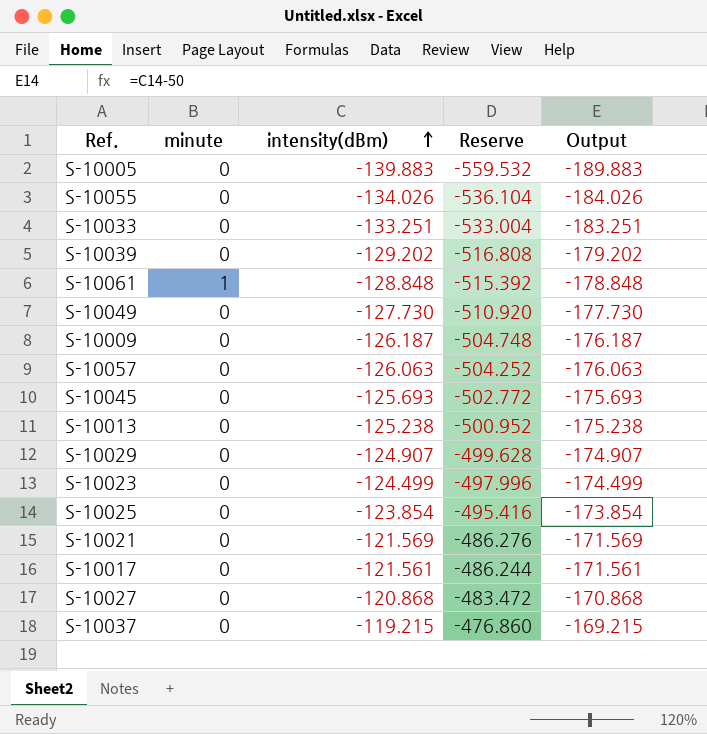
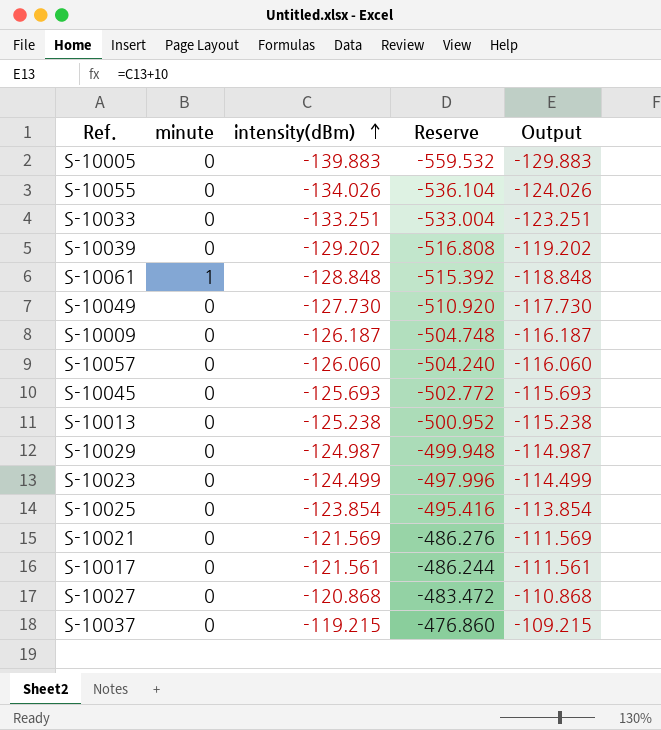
column Output | formula: [intensity(dBm)] - 50 -> [intensity(dBm)] + 10
S-10057 | intensity(dBm): -126.063 -> -126.060
S-10057 | Reserve: -504.252 -> -504.240
S-10029 | intensity(dBm): -124.907 -> -124.987
S-10029 | Reserve: -499.628 -> -499.948

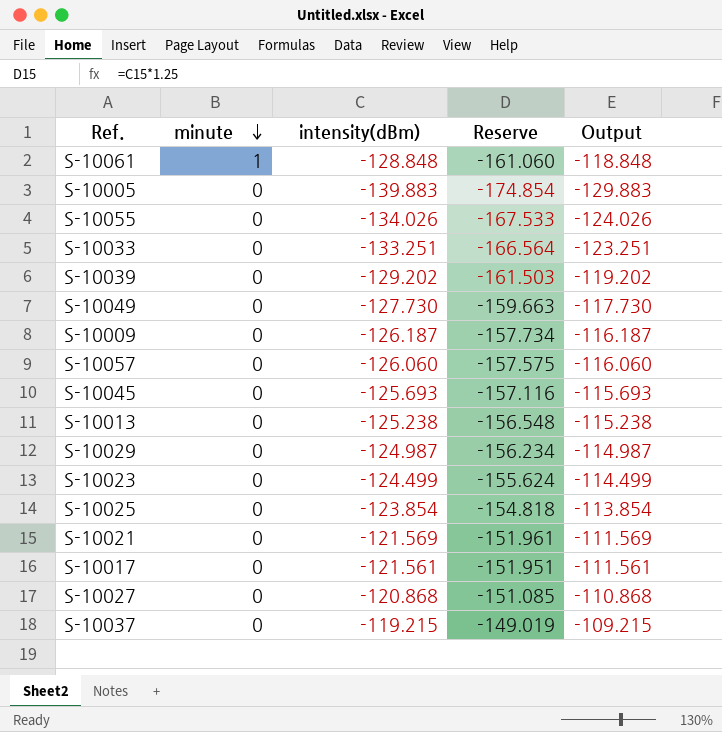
row order: intensity(dBm) ascending -> minute descending
column Reserve | formula: [intensity(dBm)] * 4 -> [intensity(dBm)] * 1.25

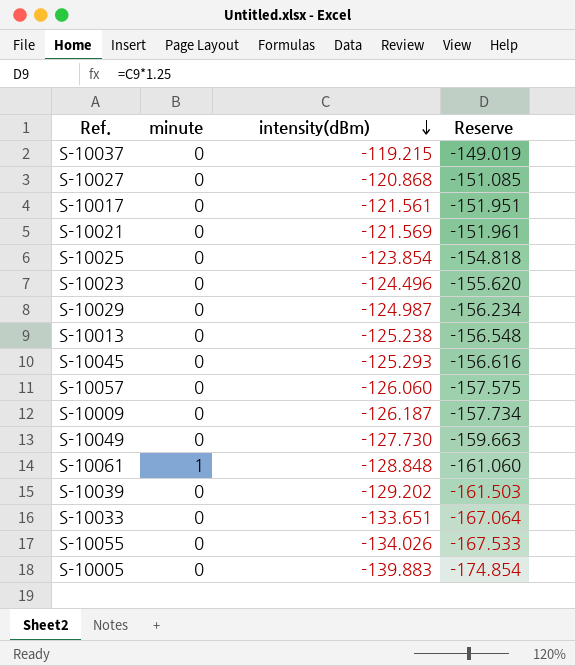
row order: minute descending -> intensity(dBm) descending
column Output | formula: [intensity(dBm)] + 10 -> none
S-10023 | intensity(dBm): -124.499 -> -124.496
S-10023 | Reserve: -155.624 -> -155.620
S-10045 | intensity(dBm): -125.693 -> -125.293
S-10045 | Reserve: -157.116 -> -156.616
S-10033 | intensity(dBm): -133.251 -> -133.651
S-10033 | Reserve: -166.564 -> -167.064

